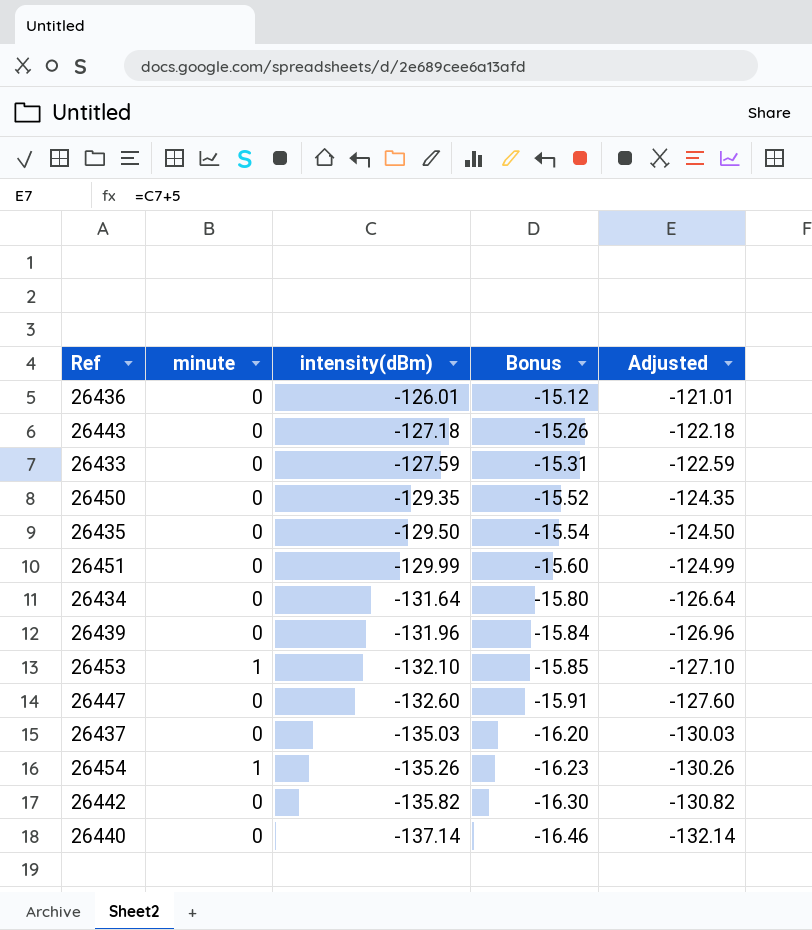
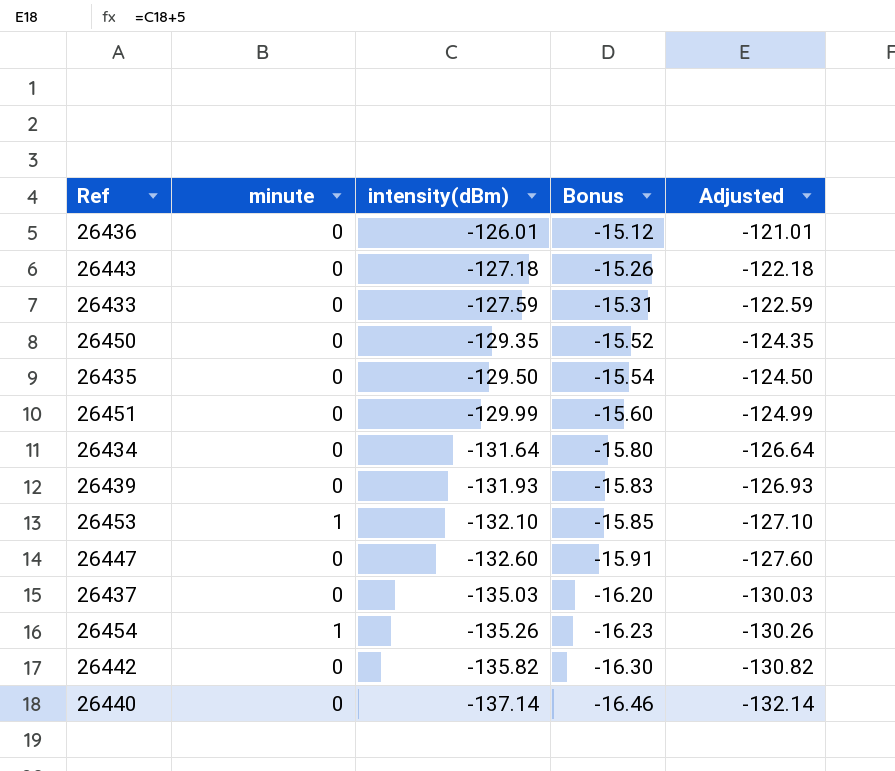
26439 | intensity(dBm): -131.96 -> -131.93
26439 | Bonus: -15.84 -> -15.83
26439 | Adjusted: -126.96 -> -126.93

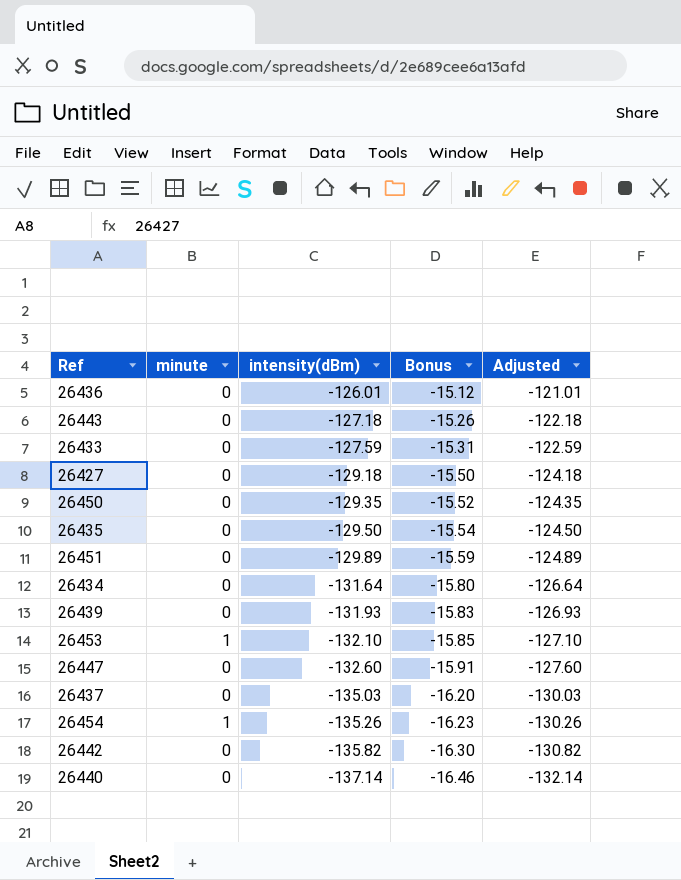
row 26427: none -> 0 | -129.18 | -15.50 | -124.18
26451 | intensity(dBm): -129.99 -> -129.89
26451 | Bonus: -15.60 -> -15.59
26451 | Adjusted: -124.99 -> -124.89

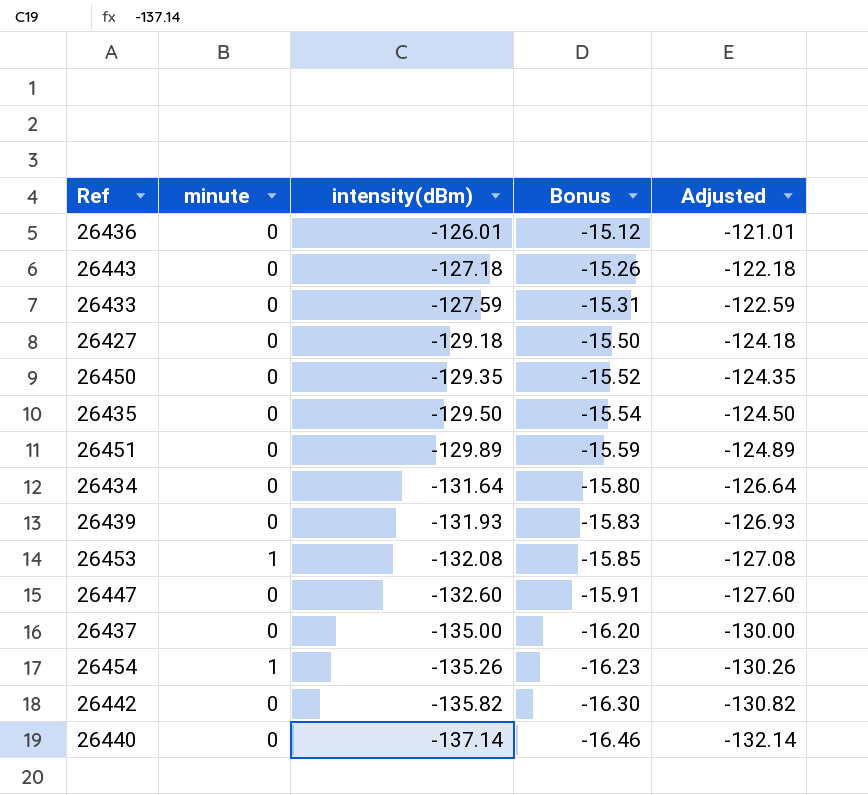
26453 | intensity(dBm): -132.10 -> -132.08
26453 | Adjusted: -127.10 -> -127.08
26437 | intensity(dBm): -135.03 -> -135.00
26437 | Adjusted: -130.03 -> -130.00

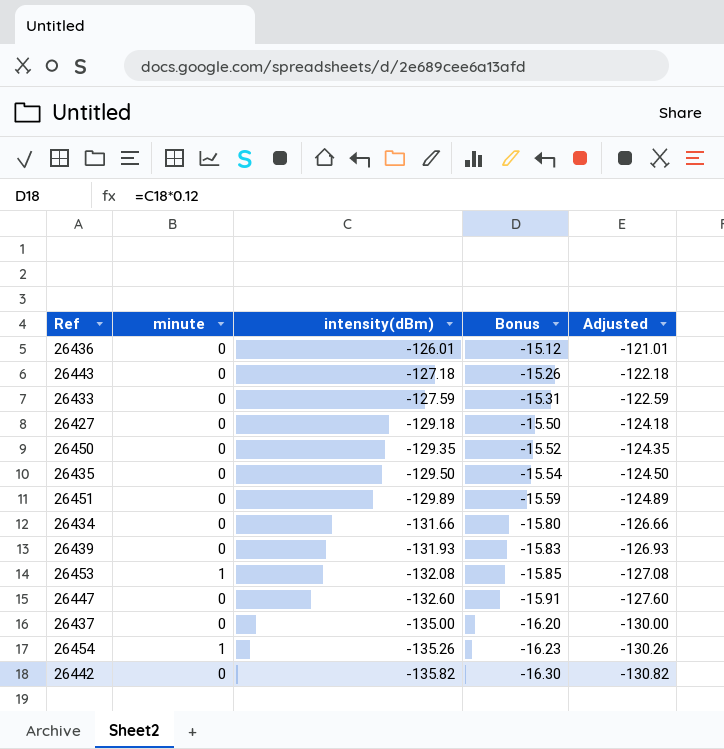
row 26440: 0 | -137.14 | -16.46 | -132.14 -> none
26434 | intensity(dBm): -131.64 -> -131.66
26434 | Adjusted: -126.64 -> -126.66

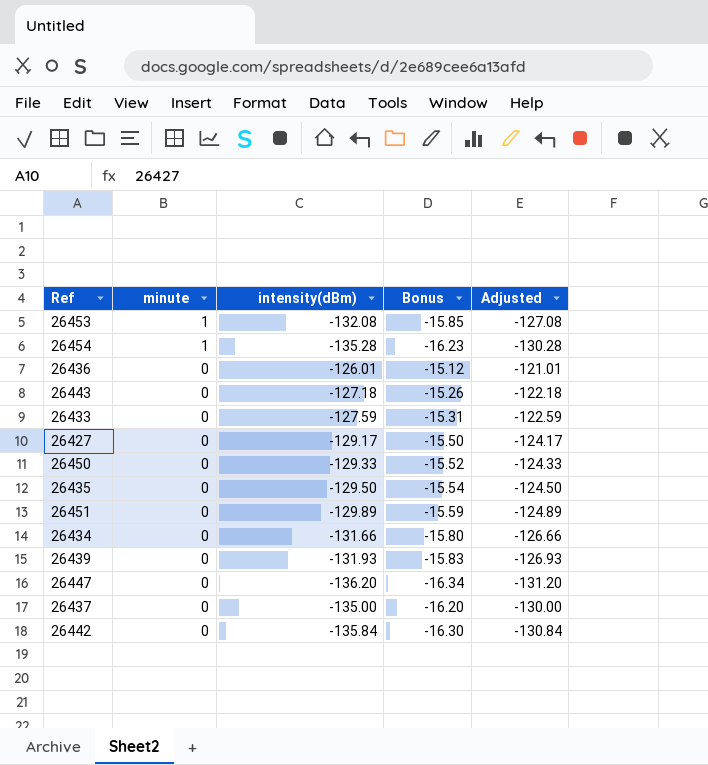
row order: intensity(dBm) descending -> minute descending
26454 | intensity(dBm): -135.26 -> -135.28
26454 | Adjusted: -130.26 -> -130.28
26427 | intensity(dBm): -129.18 -> -129.17
26427 | Adjusted: -124.18 -> -124.17
26450 | intensity(dBm): -129.35 -> -129.33
26450 | Adjusted: -124.35 -> -124.33
26447 | intensity(dBm): -132.60 -> -136.20
26447 | Bonus: -15.91 -> -16.34
26447 | Adjusted: -127.60 -> -131.20
26442 | intensity(dBm): -135.82 -> -135.84
26442 | Adjusted: -130.82 -> -130.84

